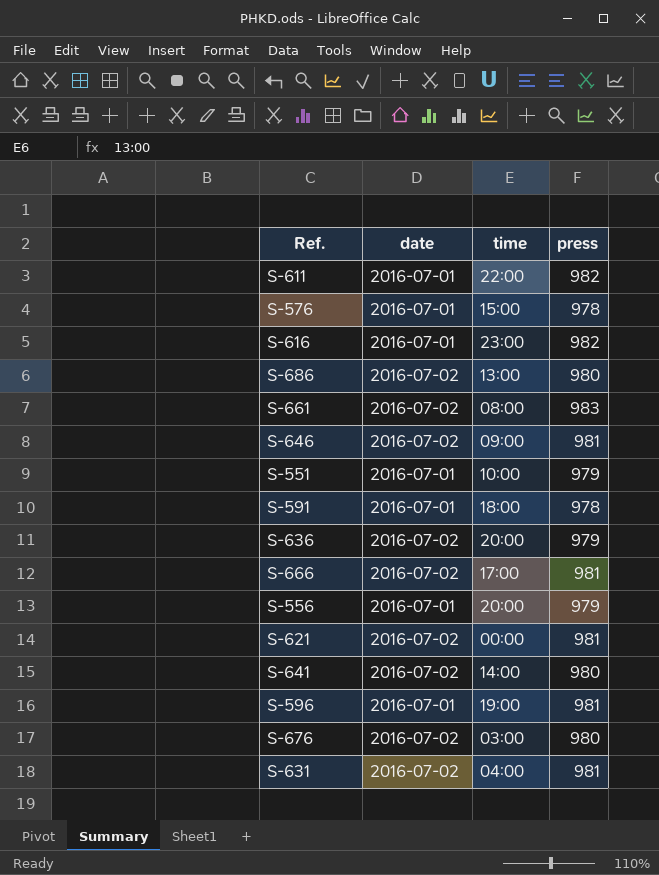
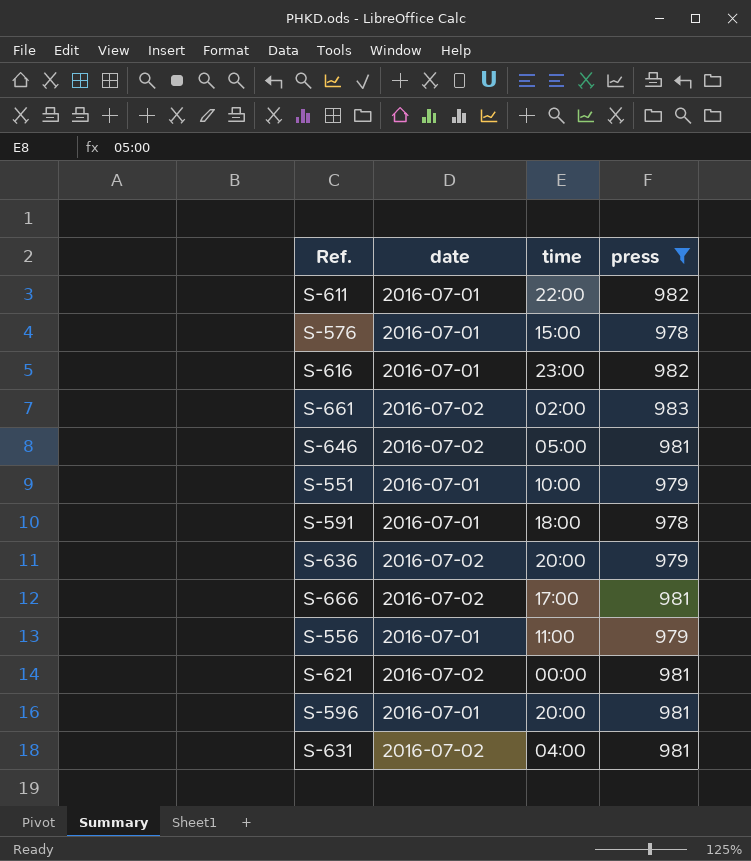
filter: none -> press != 980
S-661 | time: 08:00 -> 02:00
S-646 | time: 09:00 -> 05:00
S-556 | time: 20:00 -> 11:00
S-596 | time: 19:00 -> 20:00

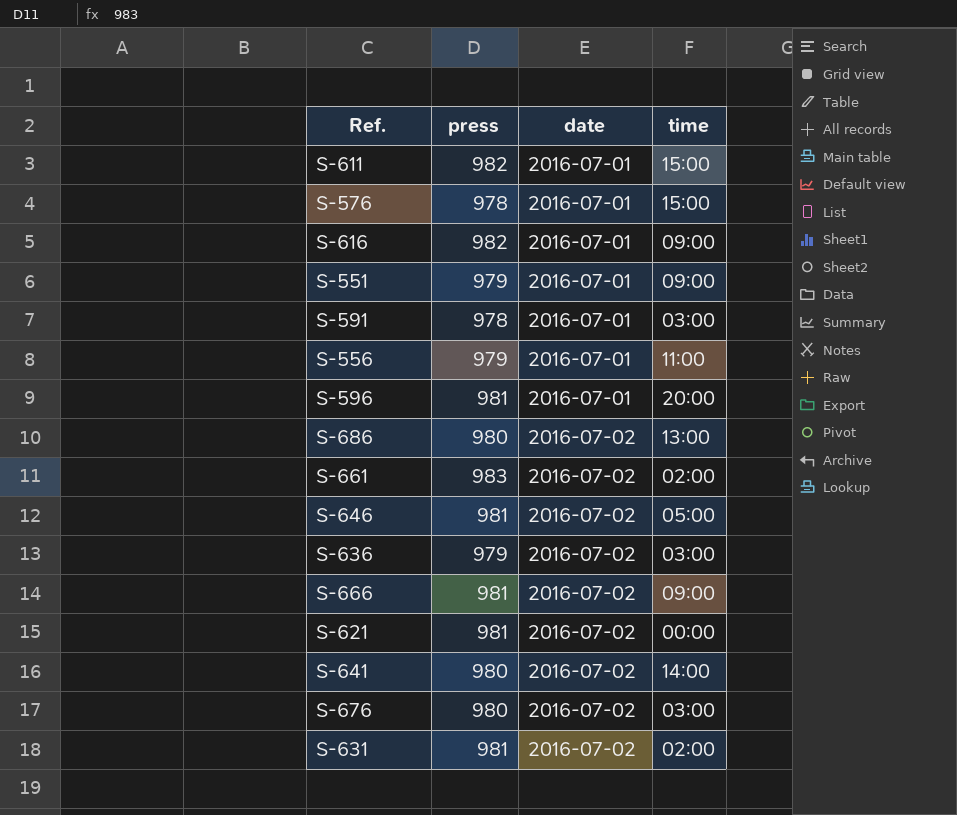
filter: press != 980 -> none
row order: none -> date ascending
column press | position: 4 -> 2
S-611 | time: 22:00 -> 15:00
S-616 | time: 23:00 -> 09:00
S-551 | time: 10:00 -> 09:00
S-591 | time: 18:00 -> 03:00
S-636 | time: 20:00 -> 03:00
S-666 | time: 17:00 -> 09:00
S-631 | time: 04:00 -> 02:00

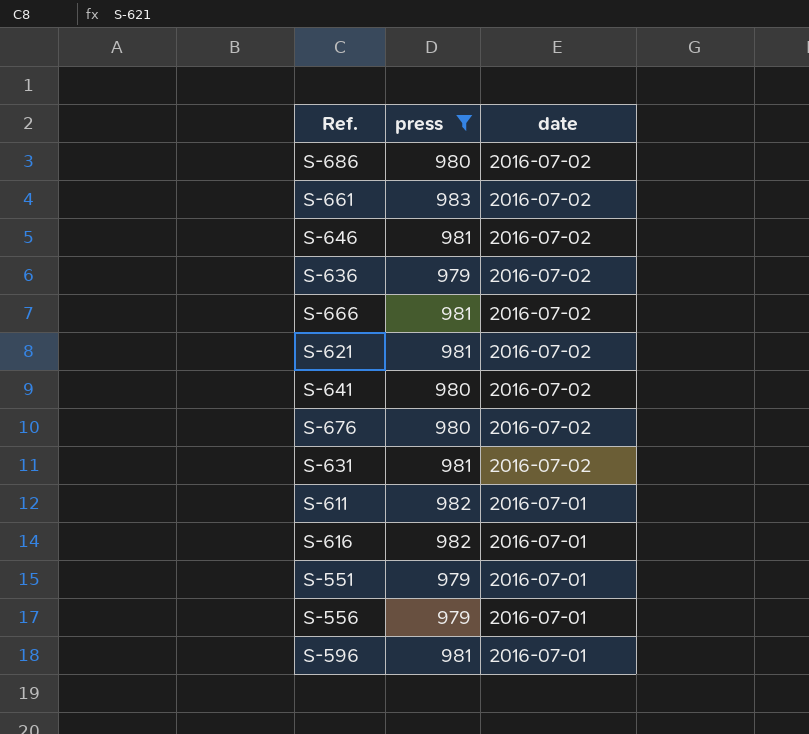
filter: none -> press != 978
row order: date ascending -> date descending
column time | position: 4 -> none

